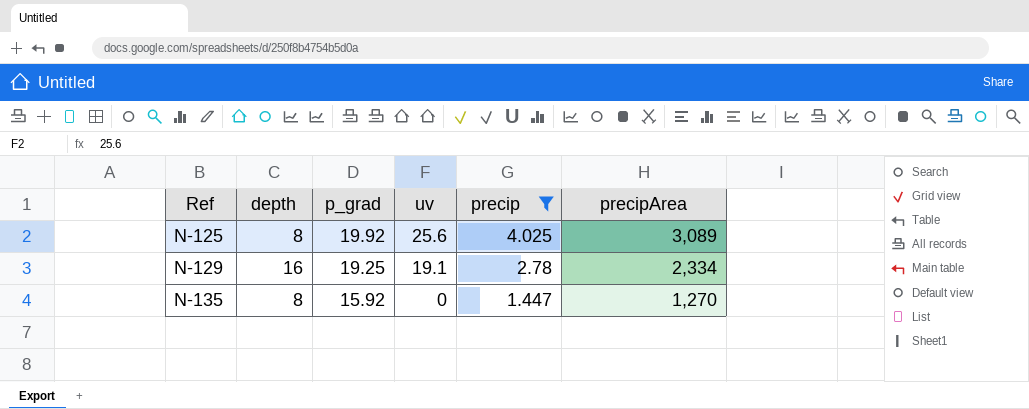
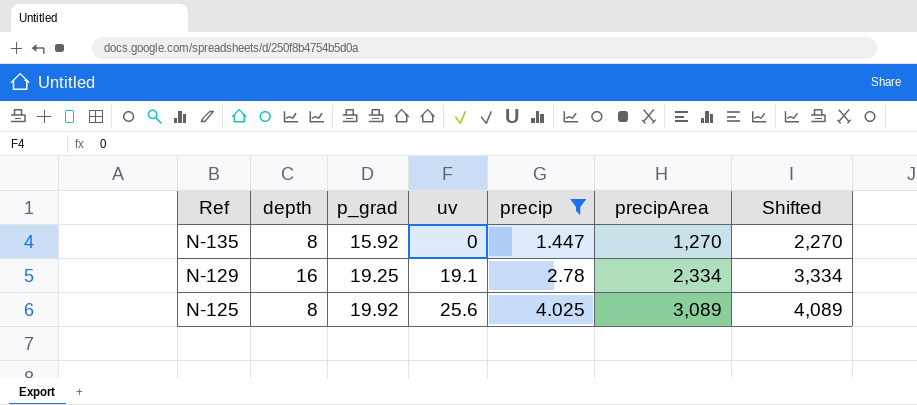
row order: Ref ascending -> Ref descending
column Shifted | formula: none -> [precipArea] + 1000

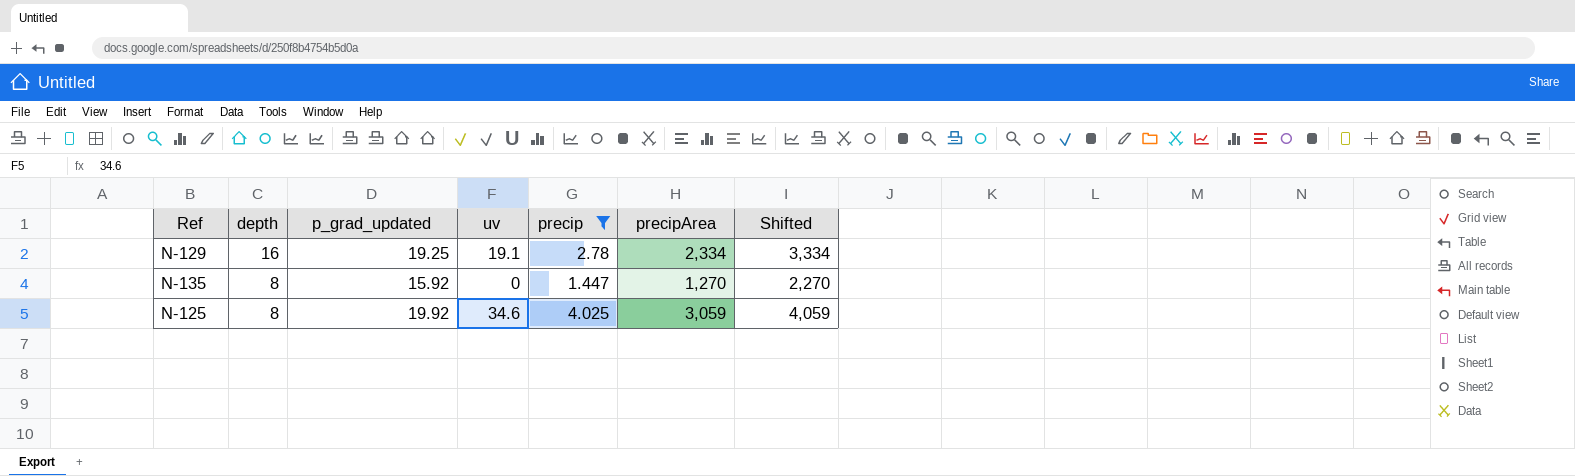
row order: Ref descending -> depth descending
column name: p_grad -> p_grad_updated
N-125 | uv: 25.6 -> 34.6
N-125 | precipArea: 3,089 -> 3,059
N-125 | Shifted: 4,089 -> 4,059

